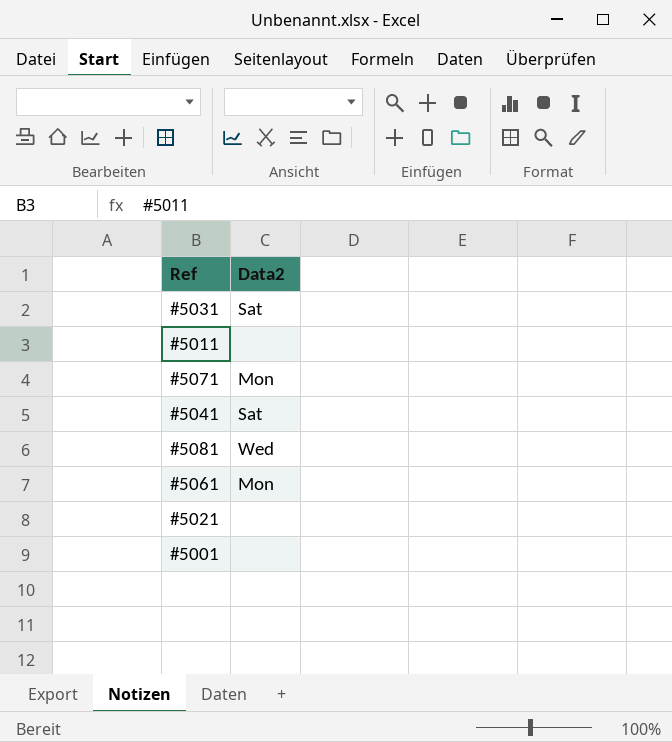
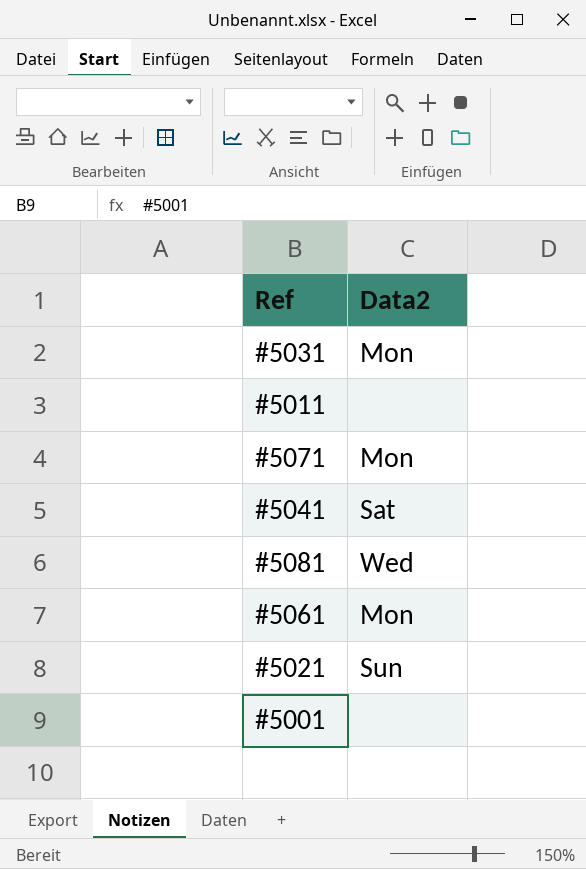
#5031 | Data2: Sat -> Mon
#5021 | Data2: none -> Sun

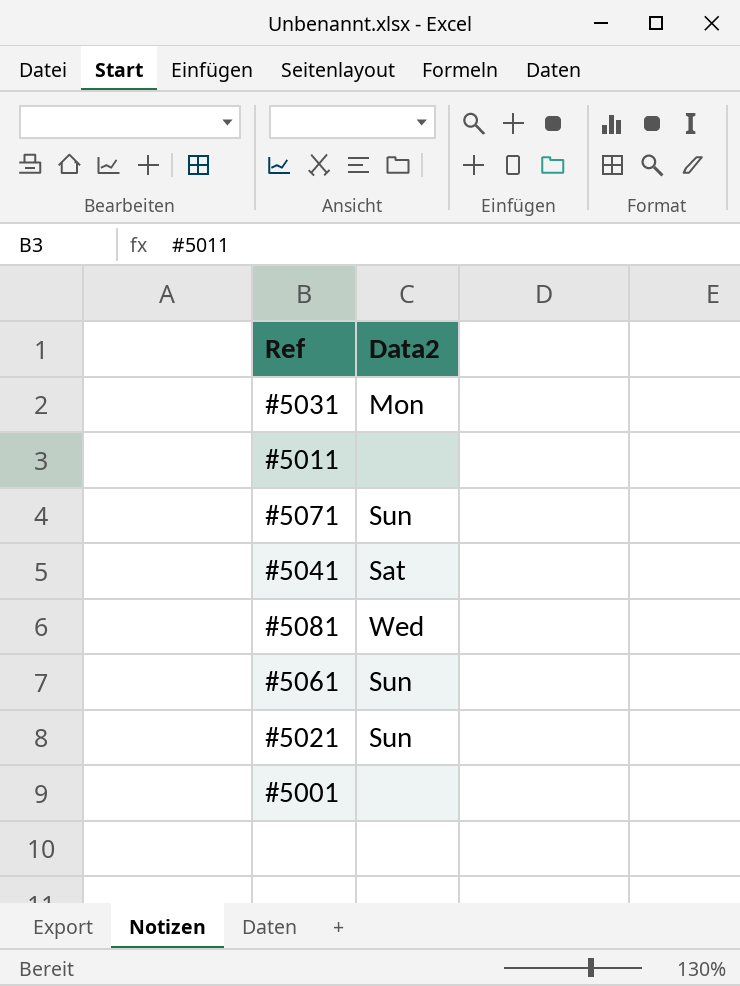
#5071 | Data2: Mon -> Sun
#5061 | Data2: Mon -> Sun

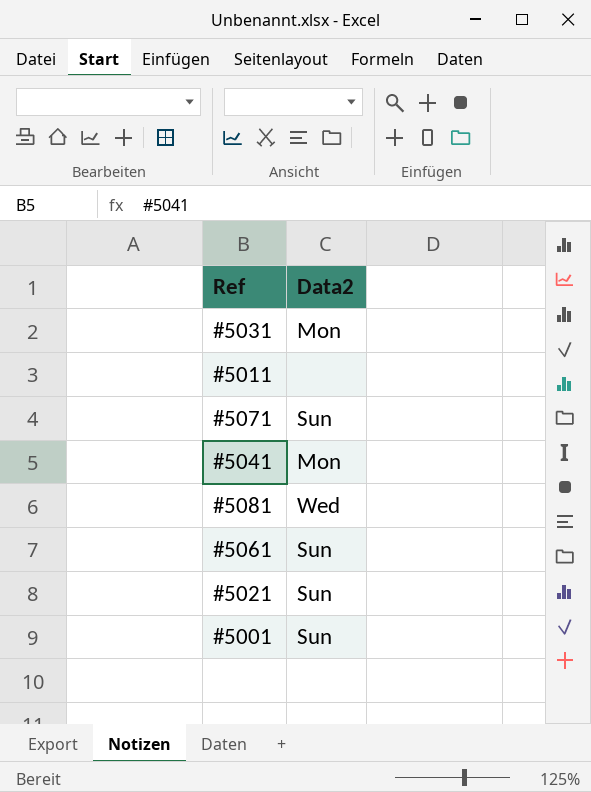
#5041 | Data2: Sat -> Mon
#5001 | Data2: none -> Sun

